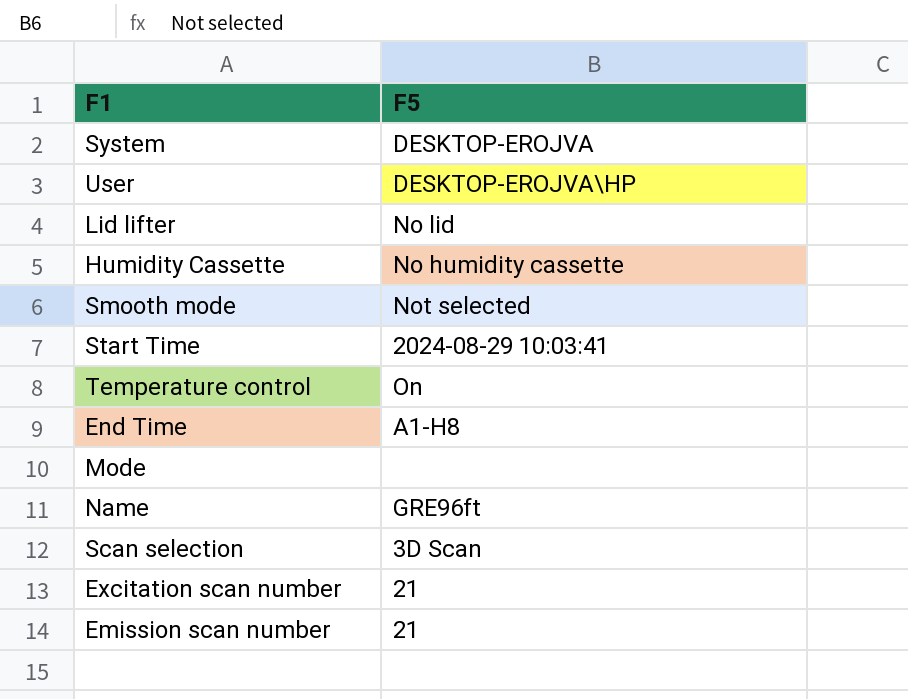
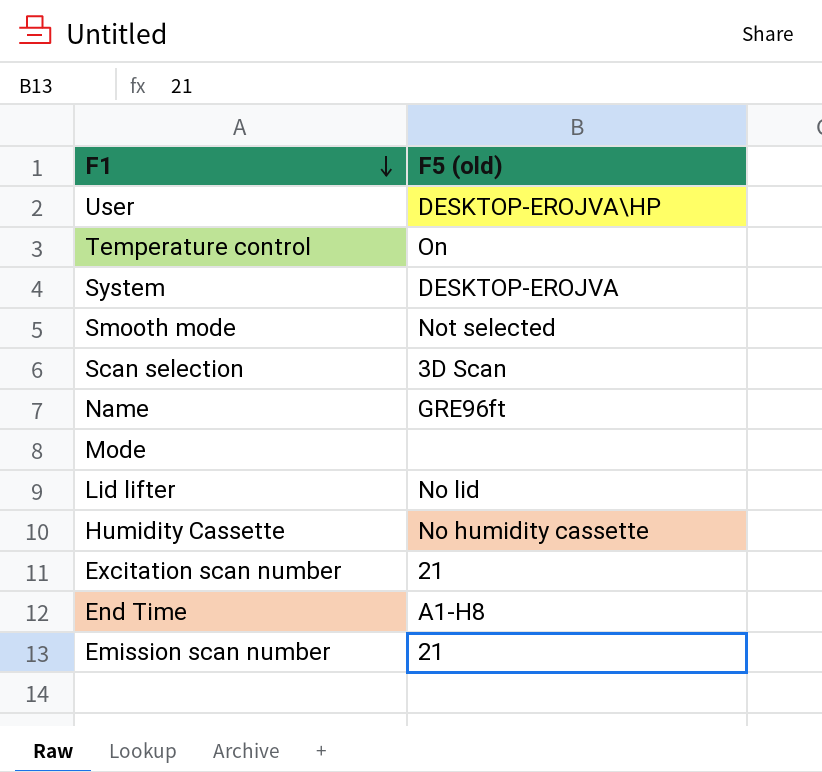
row order: none -> F1 descending
column name: F5 -> F5 (old)
row Start Time: 2024-08-29 10:03:41 -> none

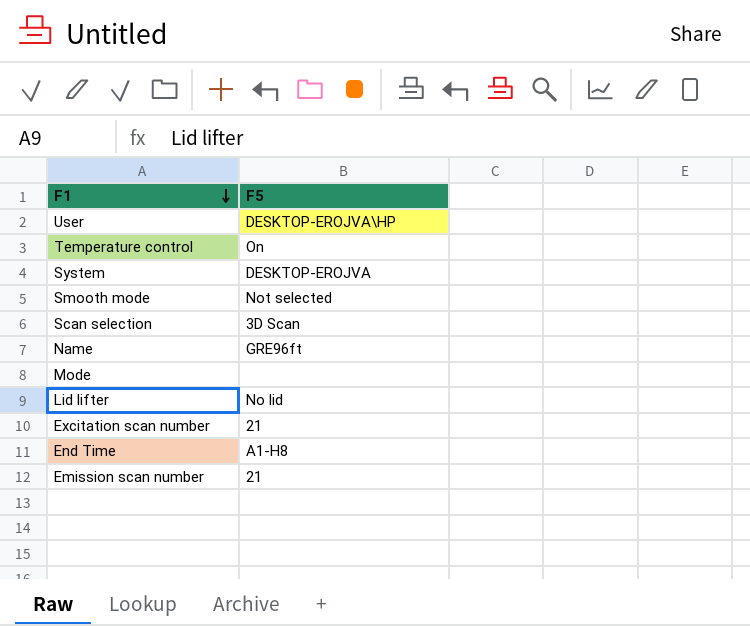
column name: F5 (old) -> F5
row Humidity Cassette: No humidity cassette -> none

